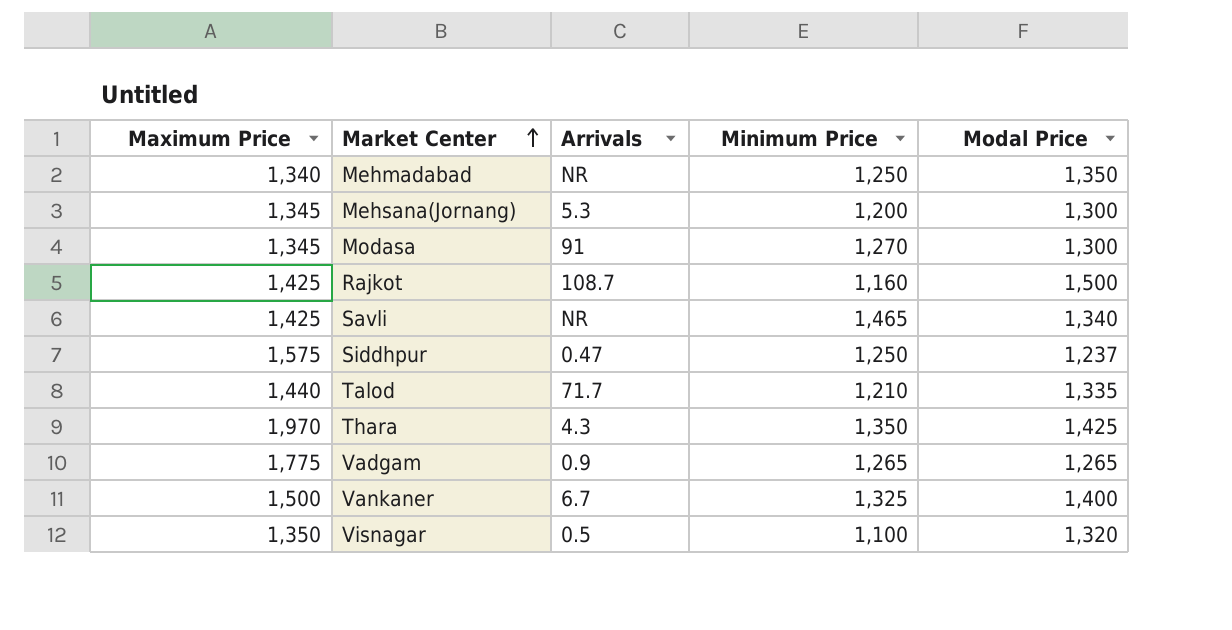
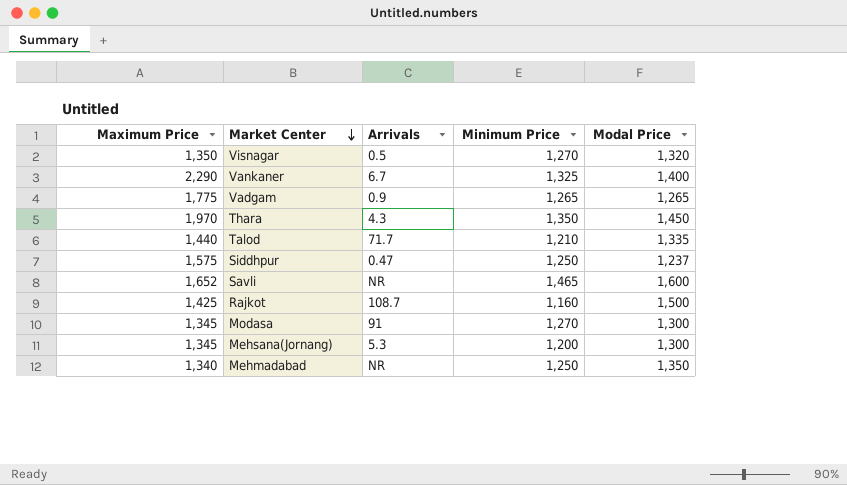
row order: Market Center ascending -> Market Center descending
Visnagar | Minimum Price: 1,100 -> 1,270
Vankaner | Maximum Price: 1,500 -> 2,290
Thara | Modal Price: 1,425 -> 1,450
Savli | Maximum Price: 1,425 -> 1,652
Savli | Modal Price: 1,340 -> 1,600

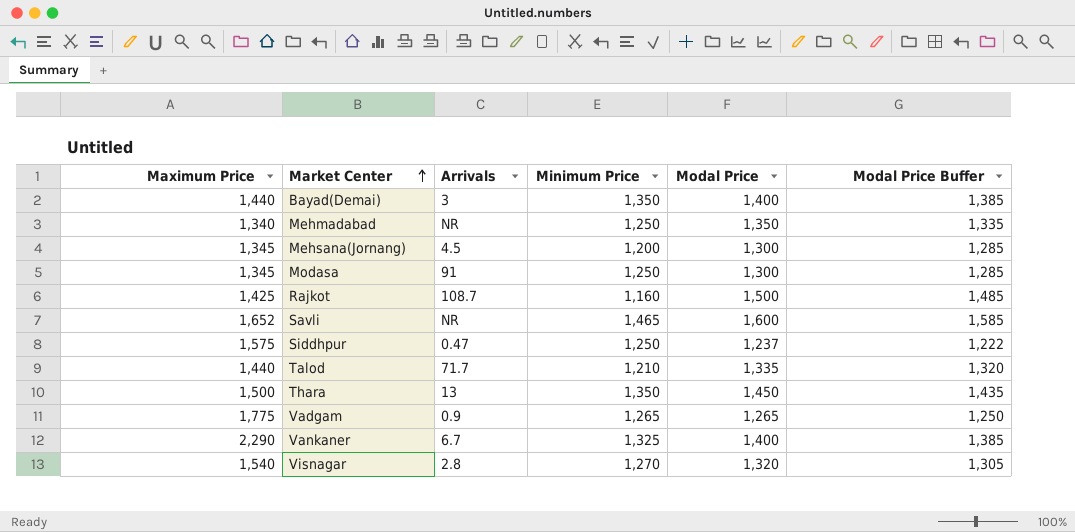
row order: Market Center descending -> Market Center ascending
column Modal Price Buffer | formula: none -> [Modal Price] - 15
row Bayad(Demai): none -> 1,440 | 3 | 1,350 | 1,400 | 1,385
Mehsana(Jornang) | Arrivals: 5.3 -> 4.5
Modasa | Minimum Price: 1,270 -> 1,250
Thara | Maximum Price: 1,970 -> 1,500
Thara | Arrivals: 4.3 -> 13
Visnagar | Maximum Price: 1,350 -> 1,540
Visnagar | Arrivals: 0.5 -> 2.8

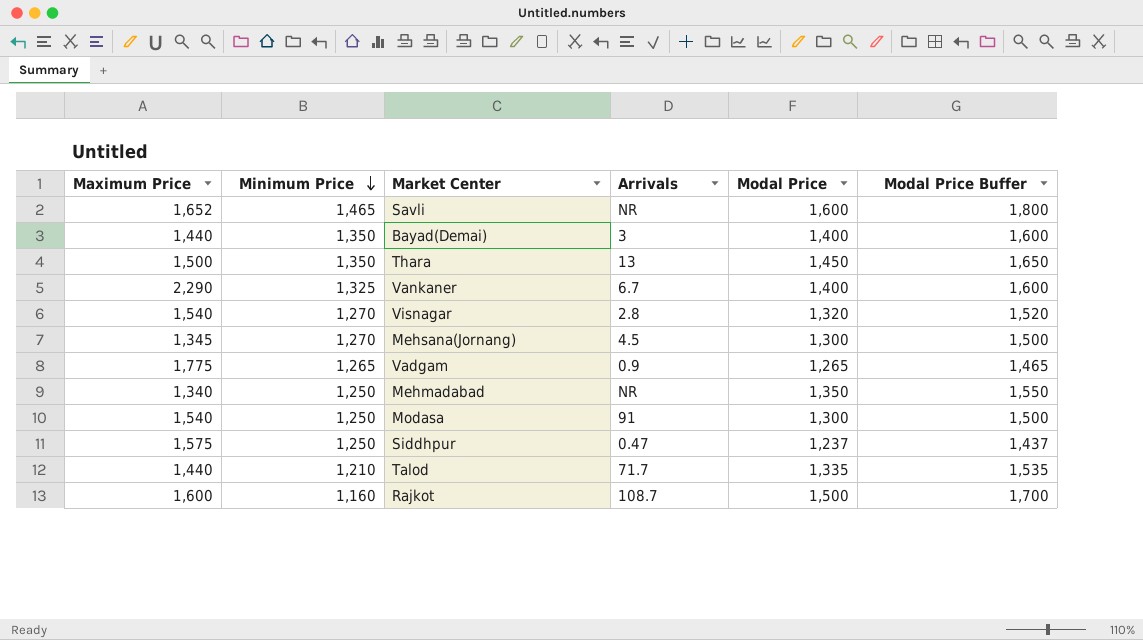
row order: Market Center ascending -> Minimum Price descending
column Minimum Price | position: 4 -> 2
column Modal Price Buffer | formula: [Modal Price] - 15 -> [Modal Price] + 200
Mehsana(Jornang) | Minimum Price: 1,200 -> 1,270
Modasa | Maximum Price: 1,345 -> 1,540
Rajkot | Maximum Price: 1,425 -> 1,600

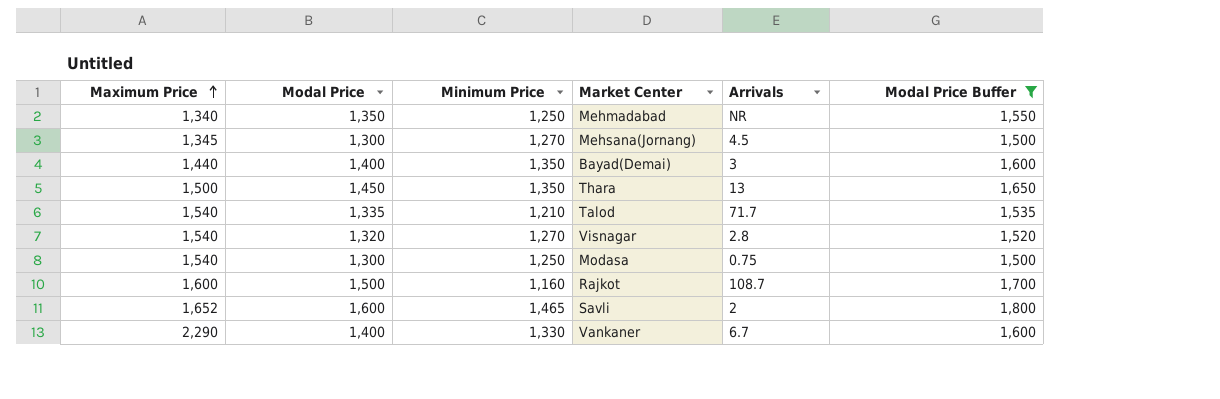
filter: none -> Modal Price Buffer >= 1,500
row order: Minimum Price descending -> Maximum Price ascending
column Modal Price | position: 5 -> 2
Talod | Maximum Price: 1,440 -> 1,540
Modasa | Arrivals: 91 -> 0.75
Savli | Arrivals: NR -> 2
Vankaner | Minimum Price: 1,325 -> 1,330

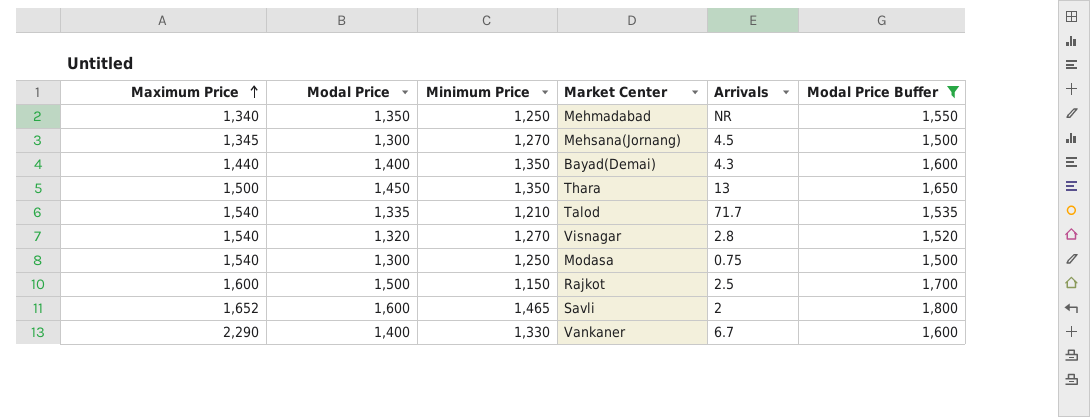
Bayad(Demai) | Arrivals: 3 -> 4.3
Rajkot | Minimum Price: 1,160 -> 1,150
Rajkot | Arrivals: 108.7 -> 2.5

